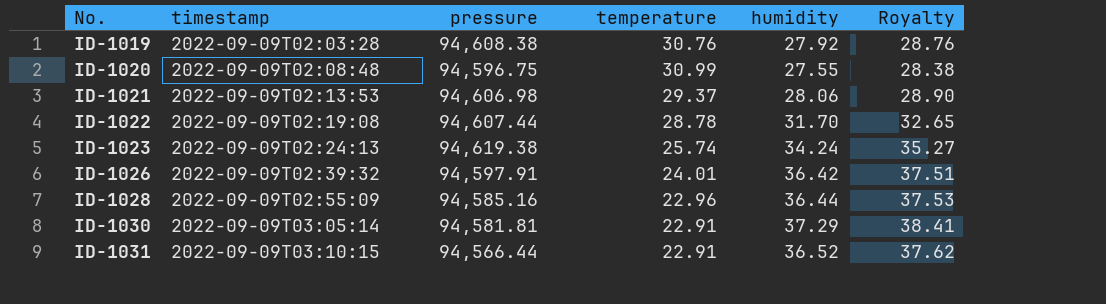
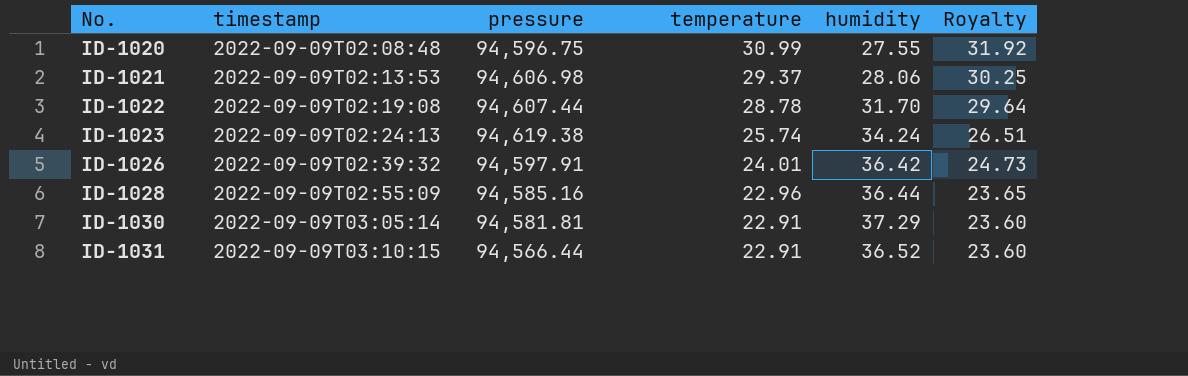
column Royalty | formula: [humidity] * 1.03 -> [temperature] * 1.03
row ID-1019: 2022-09-09T02:03:28 | 94,608.38 | 30.76 | 27.92 | 28.76 -> none

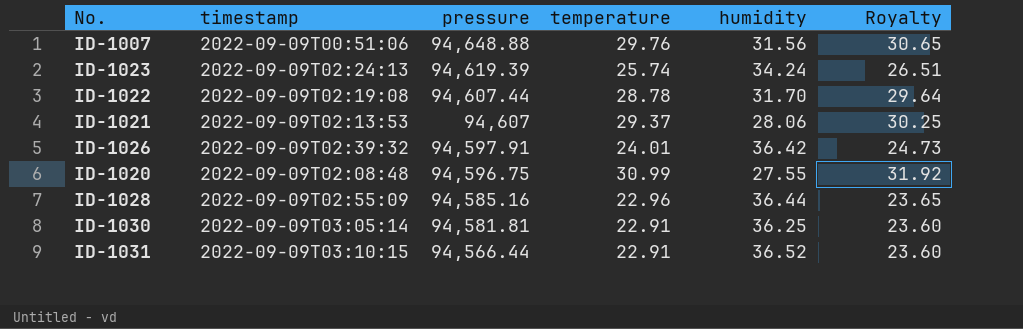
row order: No. ascending -> pressure descending
row ID-1007: none -> 2022-09-09T00:51:06 | 94,648.88 | 29.76 | 31.56 | 30.65
ID-1023 | pressure: 94,619.38 -> 94,619.39
ID-1021 | pressure: 94,606.98 -> 94,607
ID-1030 | humidity: 37.29 -> 36.25

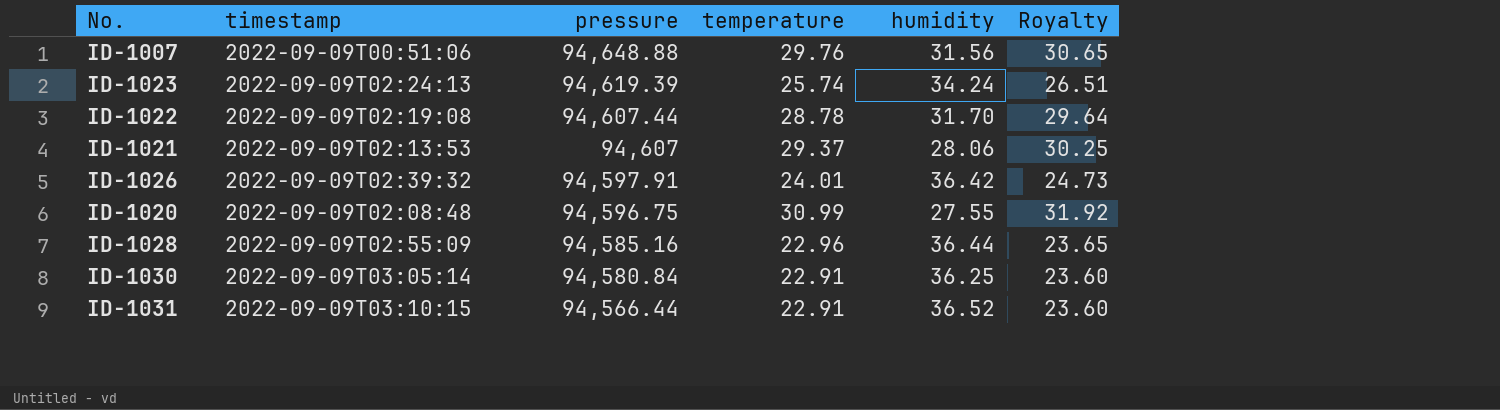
ID-1030 | pressure: 94,581.81 -> 94,580.84

